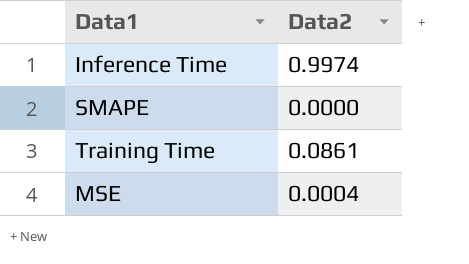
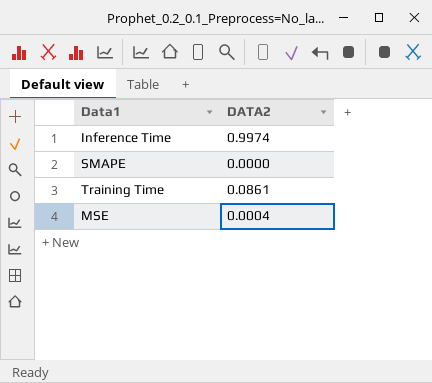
column name: Data2 -> DATA2

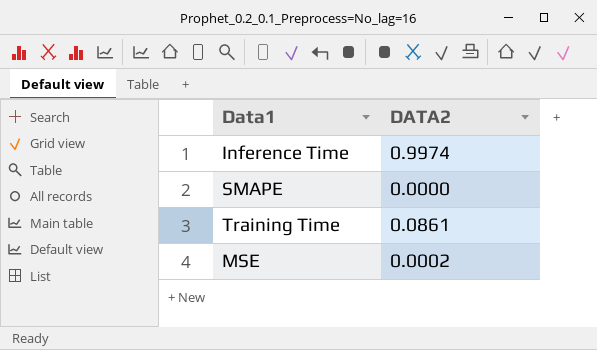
MSE | DATA2: 0.0004 -> 0.0002

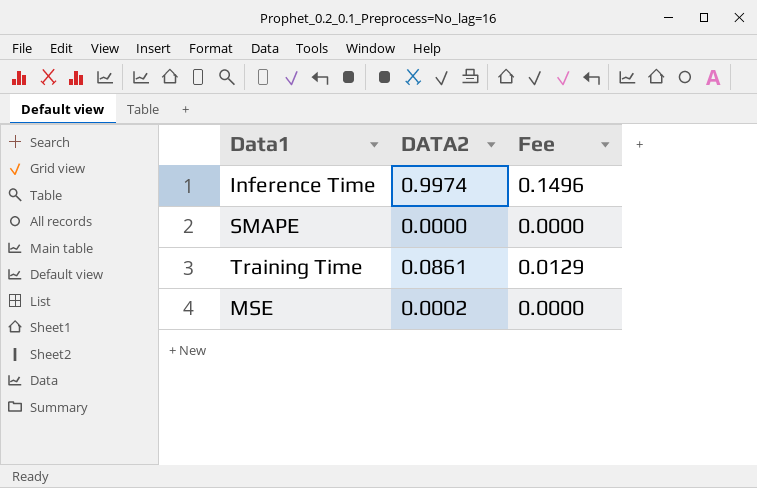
column Fee | formula: none -> [DATA2] * 0.15

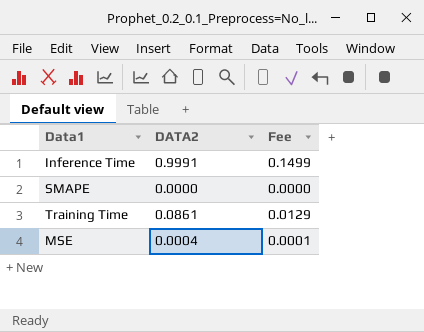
Inference Time | DATA2: 0.9974 -> 0.9991
Inference Time | Fee: 0.1496 -> 0.1499
MSE | DATA2: 0.0002 -> 0.0004
MSE | Fee: 0.0000 -> 0.0001

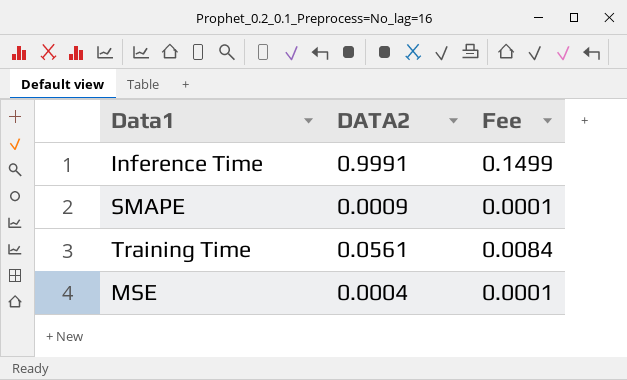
SMAPE | DATA2: 0.0000 -> 0.0009
SMAPE | Fee: 0.0000 -> 0.0001
Training Time | DATA2: 0.0861 -> 0.0561
Training Time | Fee: 0.0129 -> 0.0084

